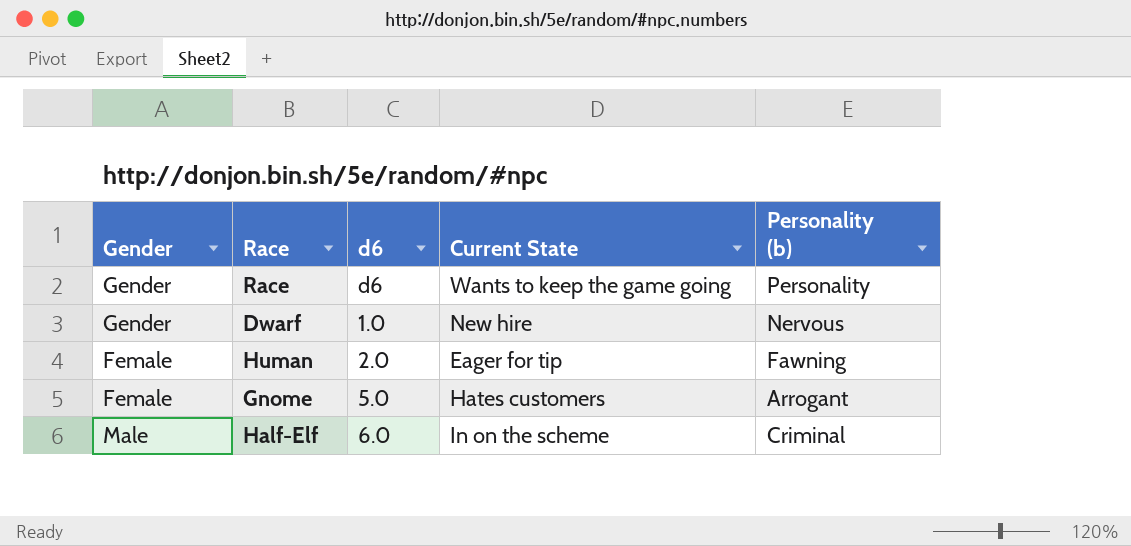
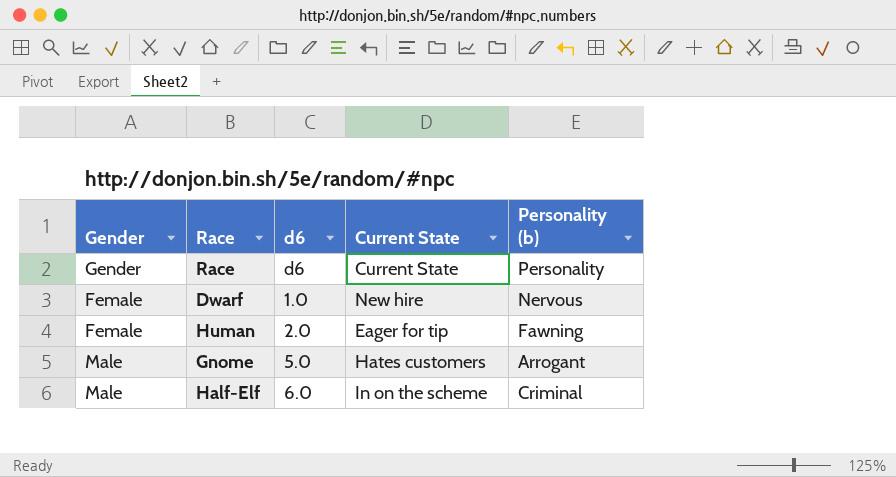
Race | Current State: Wants to keep the game going -> Current State
Dwarf | Gender: Gender -> Female
Gnome | Gender: Female -> Male

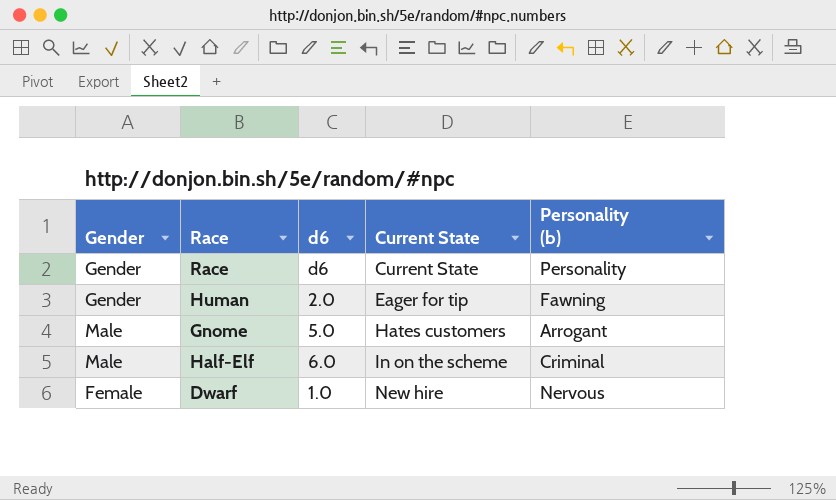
row order: none -> Current State ascending
Human | Gender: Female -> Gender

